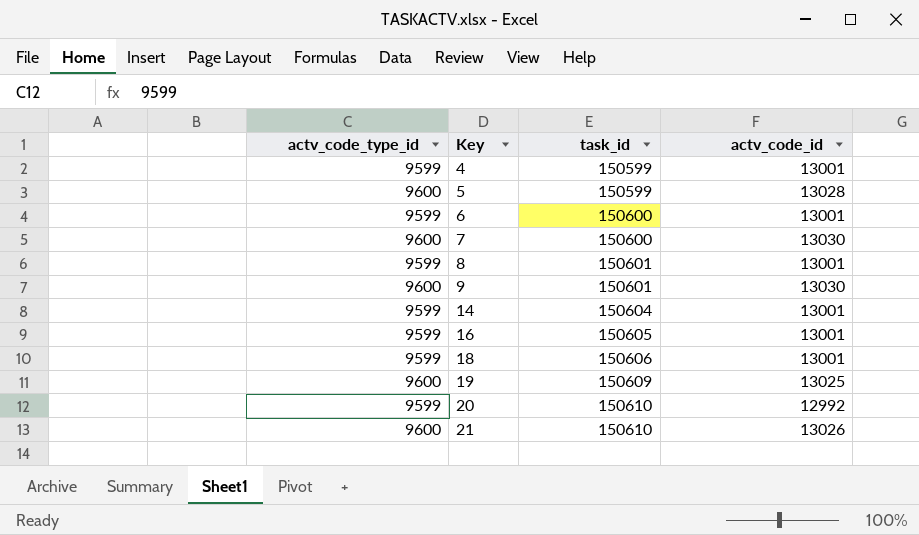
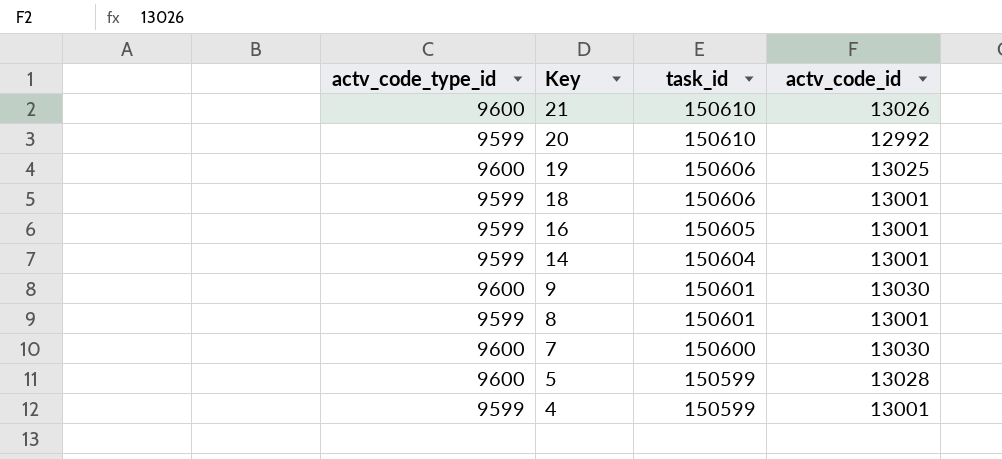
row order: Key ascending -> Key descending
row 6: 9599 | 150600 | 13001 -> none
19 | task_id: 150609 -> 150606

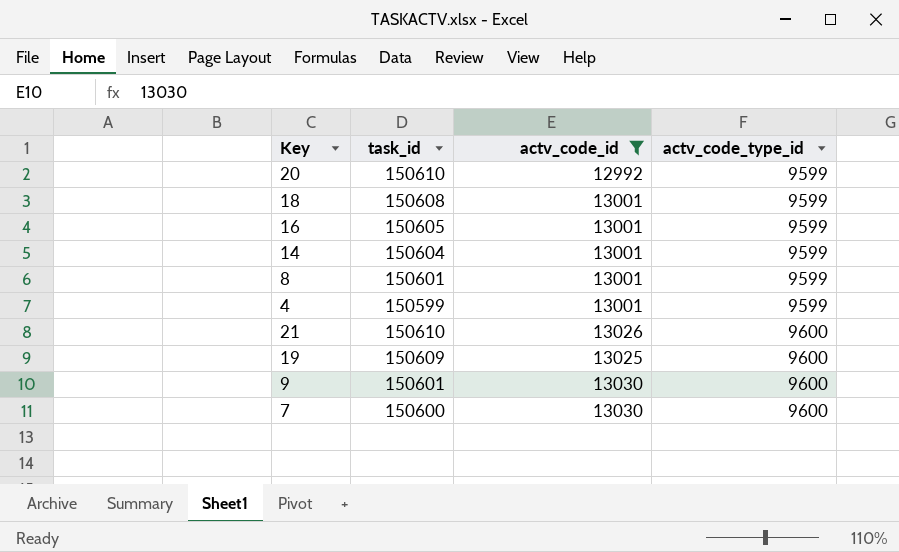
filter: none -> actv_code_id != 13028
row order: Key descending -> actv_code_type_id ascending
column actv_code_type_id | position: 1 -> 4
18 | task_id: 150606 -> 150608
19 | task_id: 150606 -> 150609

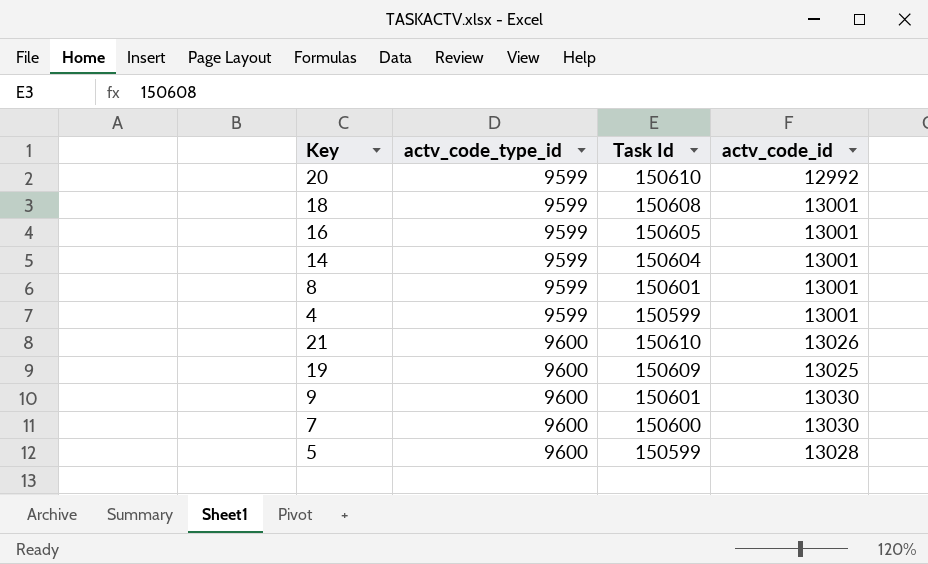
filter: actv_code_id != 13028 -> none
column actv_code_type_id | position: 4 -> 2
column name: task_id -> Task Id

